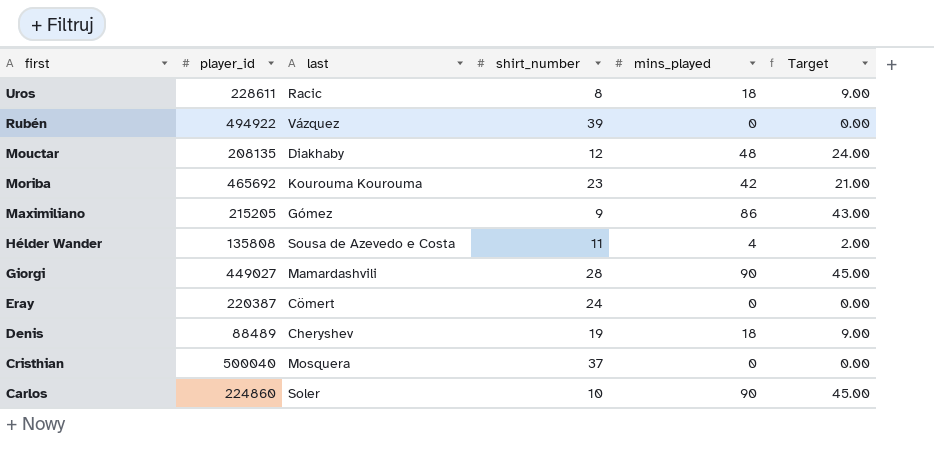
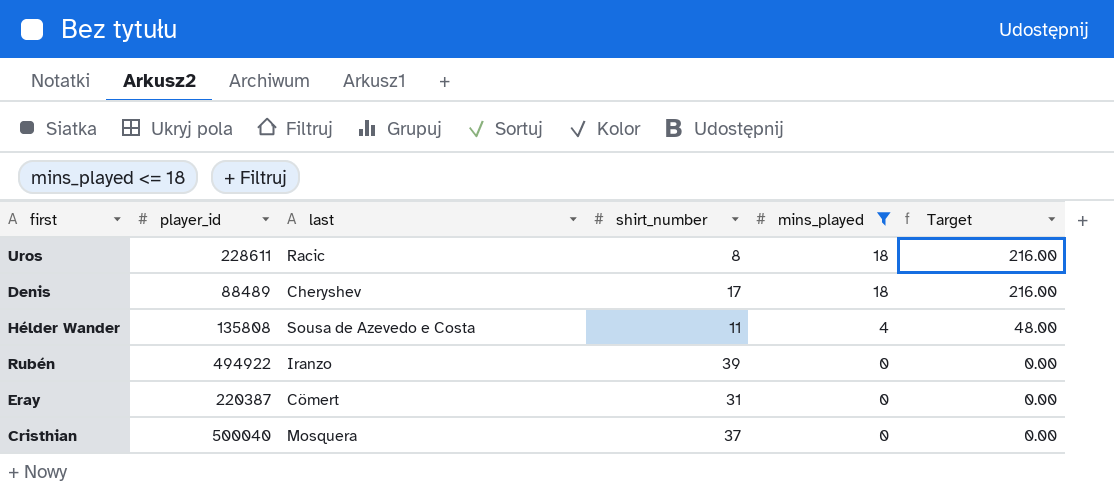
filter: none -> mins_played <= 18
row order: first descending -> mins_played descending
column Target | formula: [mins_played] * 0.5 -> [mins_played] * 12
Denis | shirt_number: 19 -> 17
Rubén | last: Vázquez -> Iranzo
Eray | shirt_number: 24 -> 31

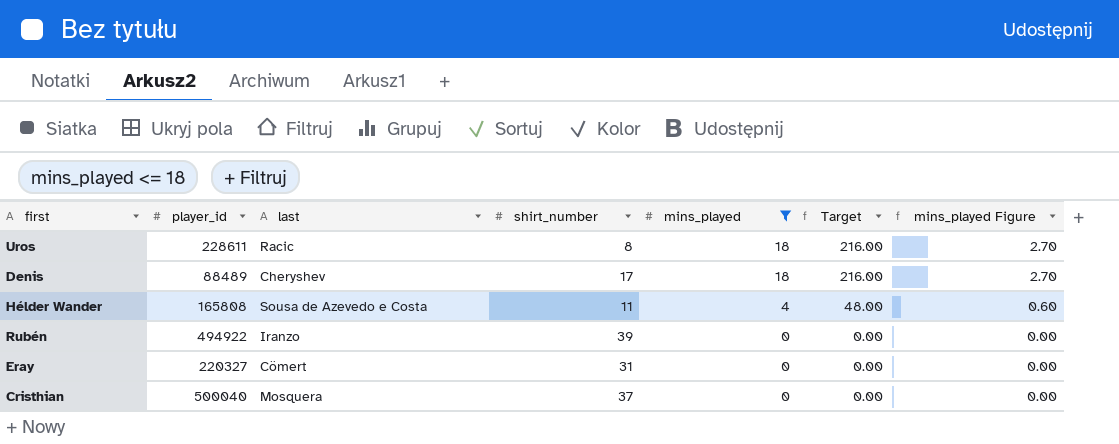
column mins_played Figure | formula: none -> [mins_played] * 0.15
Hélder Wander | player_id: 135808 -> 165808
Eray | player_id: 220387 -> 220327

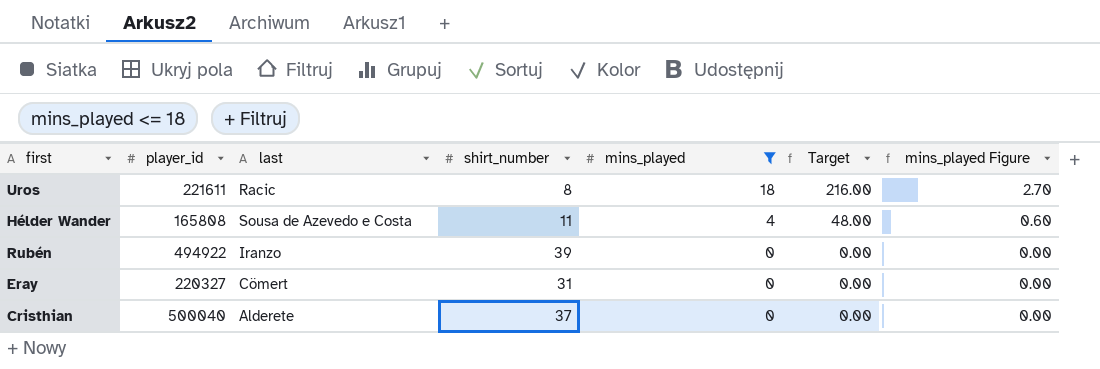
row Denis: 88489 | Cheryshev | 17 | 18 | 216.00 | 2.70 -> none
Uros | player_id: 228611 -> 221611
Cristhian | last: Mosquera -> Alderete

